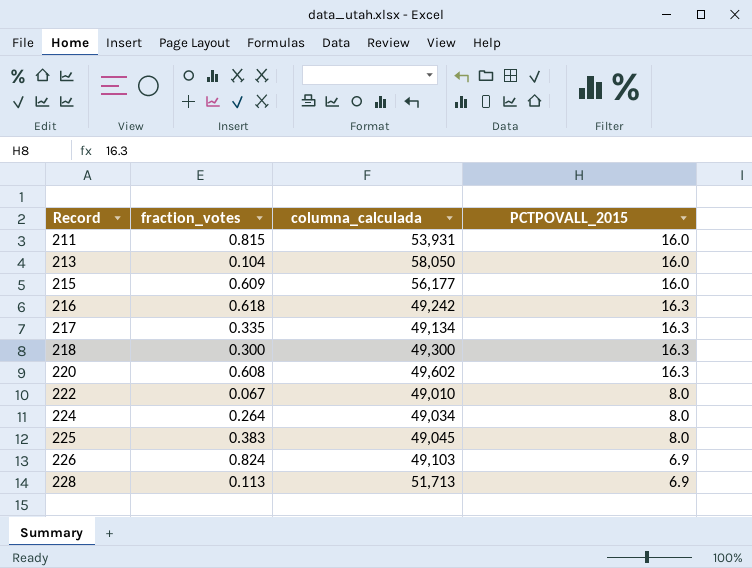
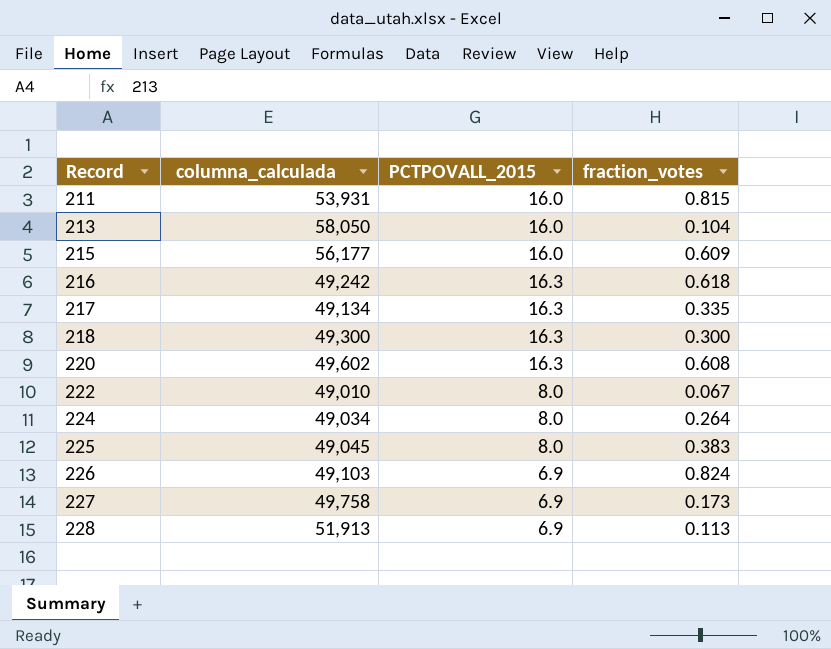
column fraction_votes | position: 2 -> 4
row 227: none -> 49,758 | 6.9 | 0.173
228 | columna_calculada: 51,713 -> 51,913

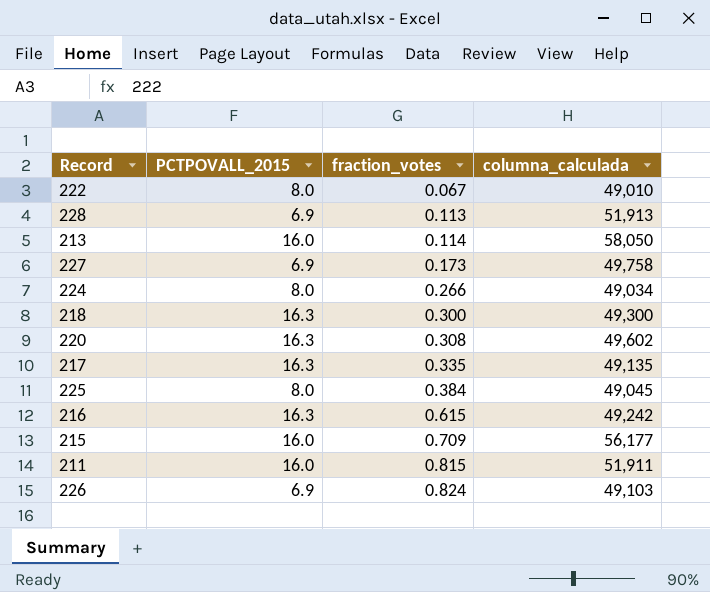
row order: Record ascending -> fraction_votes ascending
column columna_calculada | position: 2 -> 4
213 | fraction_votes: 0.104 -> 0.114
224 | fraction_votes: 0.264 -> 0.266
220 | fraction_votes: 0.608 -> 0.308
217 | columna_calculada: 49,134 -> 49,135
225 | fraction_votes: 0.383 -> 0.384
216 | fraction_votes: 0.618 -> 0.615
215 | fraction_votes: 0.609 -> 0.709
211 | columna_calculada: 53,931 -> 51,911

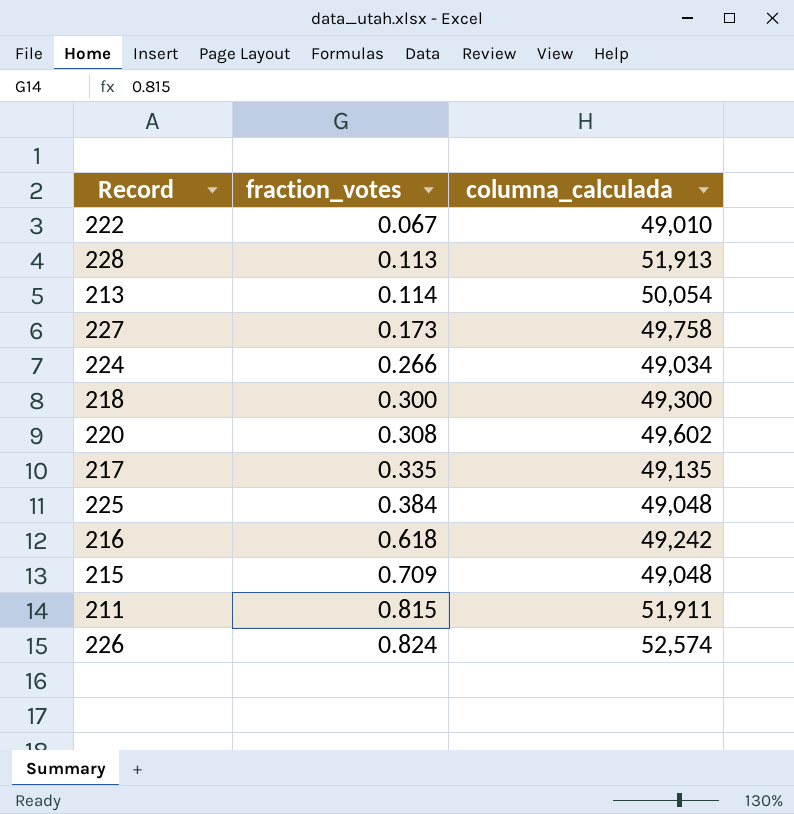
column PCTPOVALL_2015 | position: 2 -> none
213 | columna_calculada: 58,050 -> 50,054
225 | columna_calculada: 49,045 -> 49,048
216 | fraction_votes: 0.615 -> 0.618
215 | columna_calculada: 56,177 -> 49,048
226 | columna_calculada: 49,103 -> 52,574

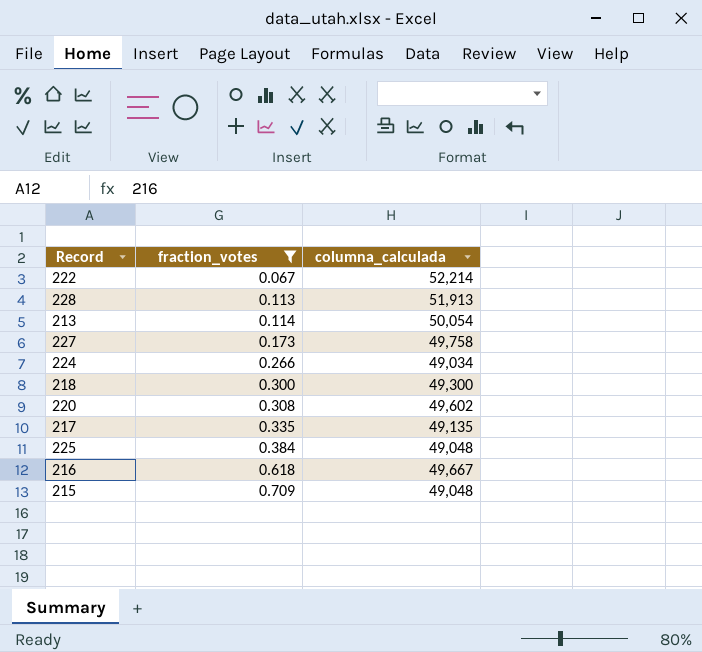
filter: none -> fraction_votes <= 0.709
222 | columna_calculada: 49,010 -> 52,214
216 | columna_calculada: 49,242 -> 49,667

